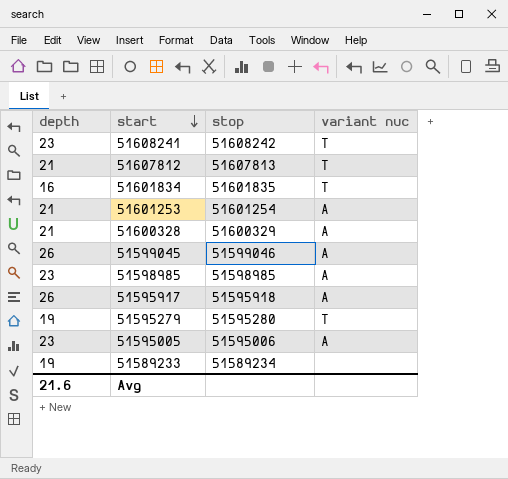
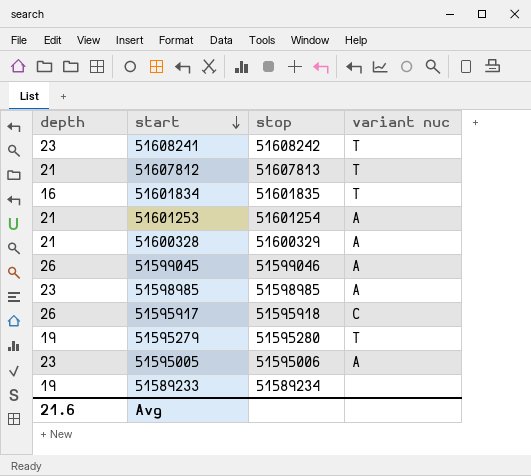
51595917 | variant nuc: A -> C

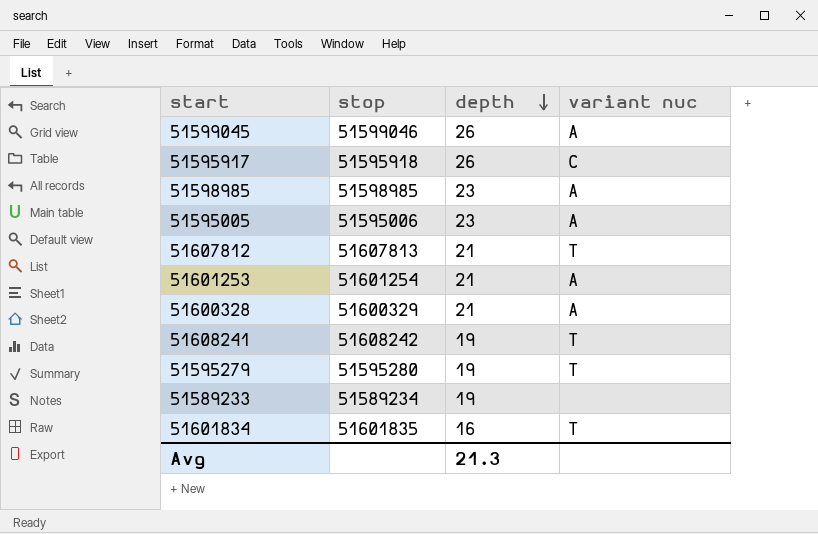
row order: start descending -> depth descending
column depth | position: 1 -> 3
51608241 | depth: 23 -> 19
Avg | depth: 21.6 -> 21.3

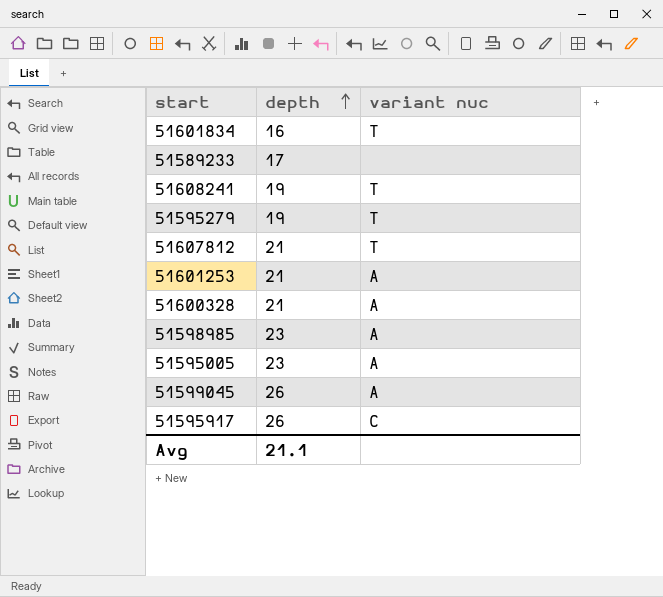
row order: depth descending -> depth ascending
column stop | position: 2 -> none
51589233 | depth: 19 -> 17
Avg | depth: 21.3 -> 21.1

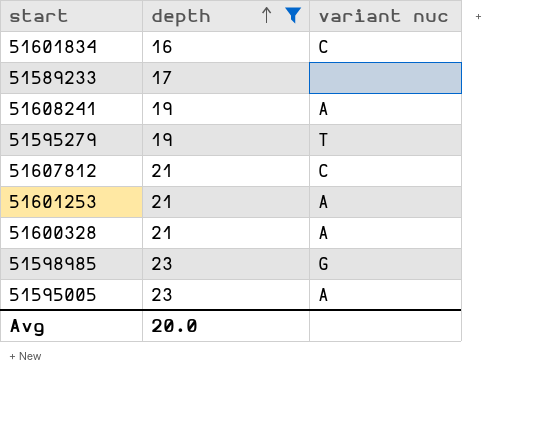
filter: none -> depth != 26
51601834 | variant nuc: T -> C
51608241 | variant nuc: T -> A
51607812 | variant nuc: T -> C
51598985 | variant nuc: A -> G
Avg | depth: 21.1 -> 20.0

